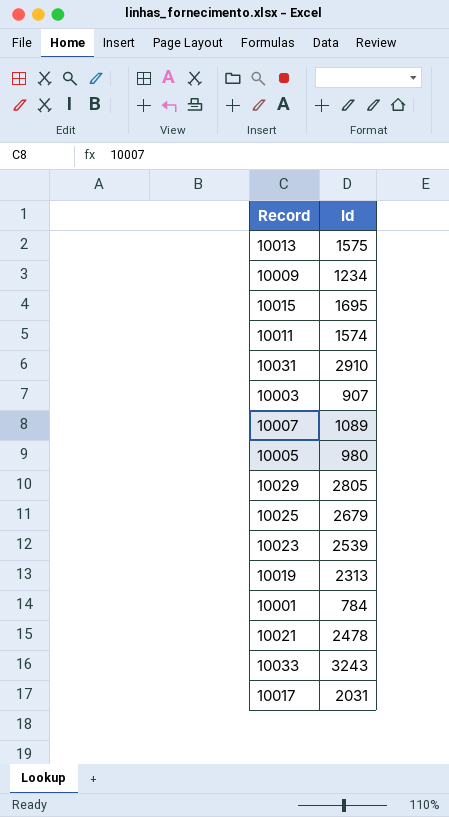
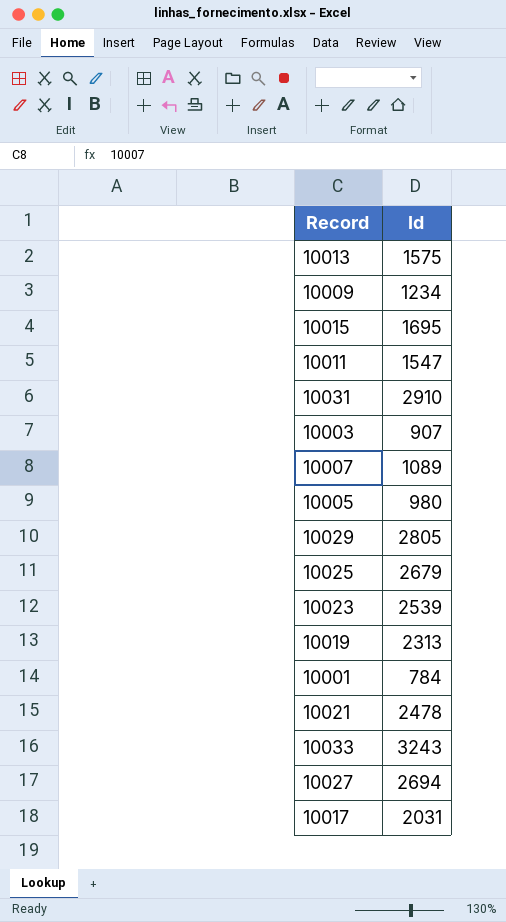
10011 | Id: 1574 -> 1547
row 10027: none -> 2694

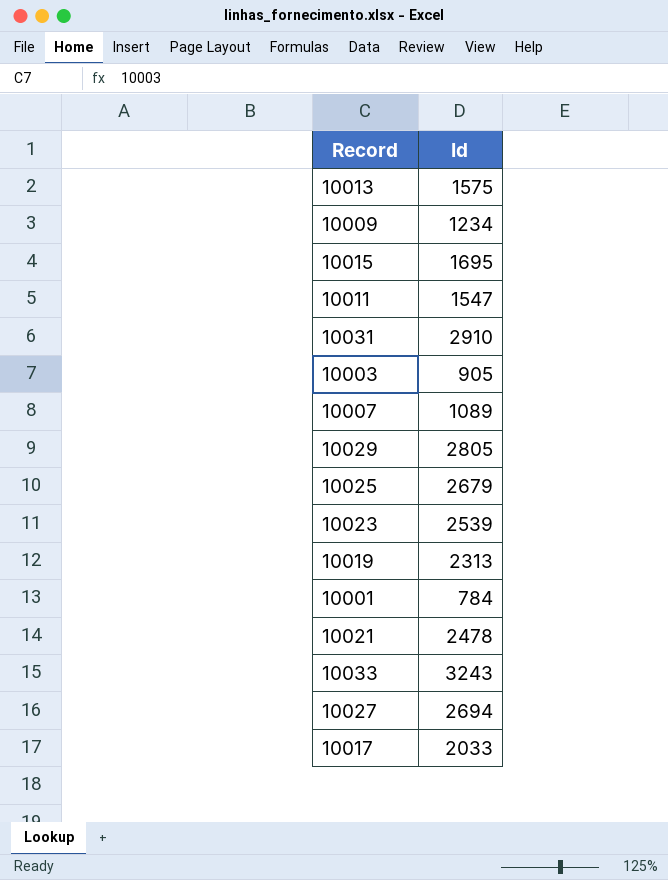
row 10005: 980 -> none
10003 | Id: 907 -> 905
10017 | Id: 2031 -> 2033

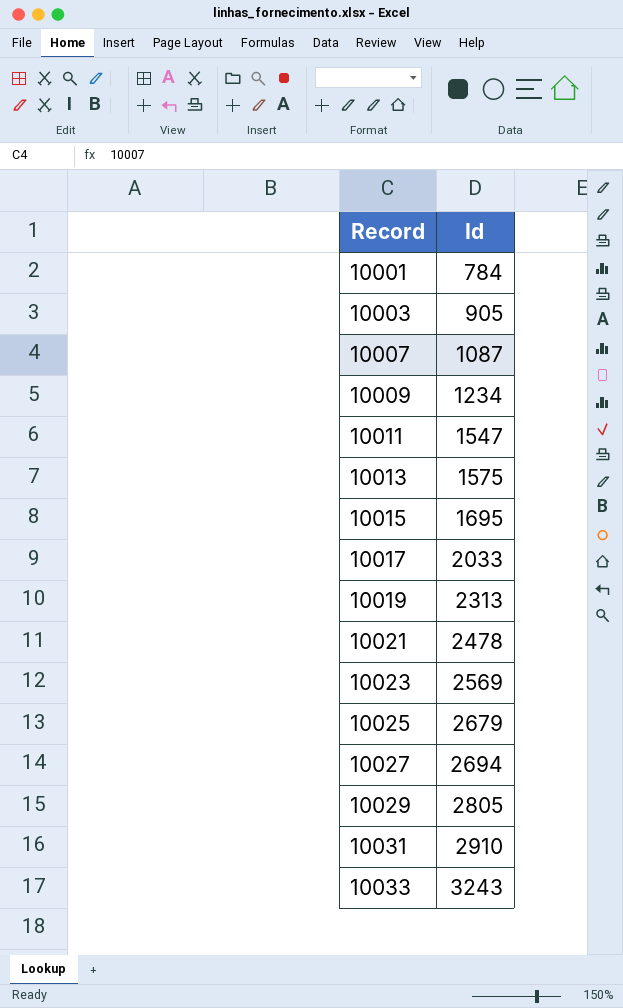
row order: none -> Record ascending
10007 | Id: 1089 -> 1087
10023 | Id: 2539 -> 2569

